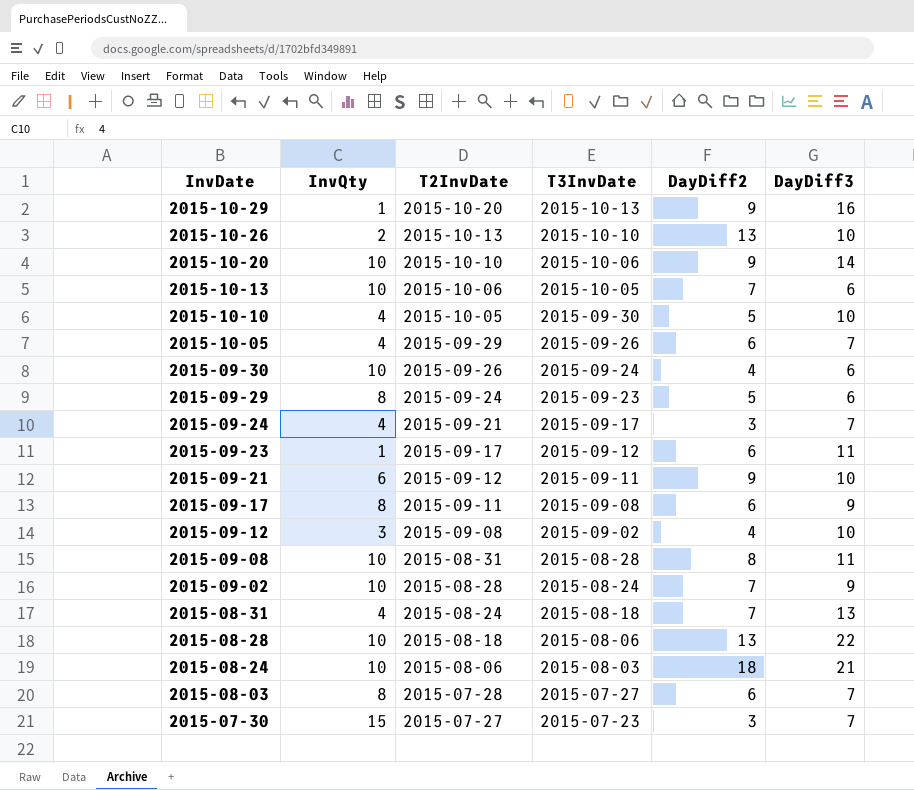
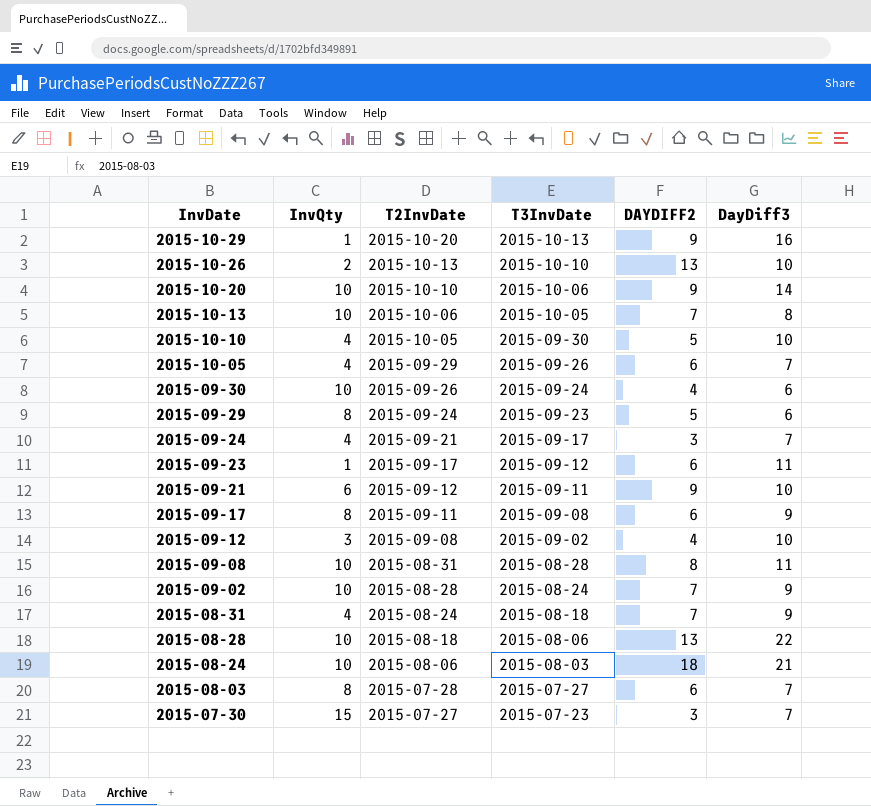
column name: DayDiff2 -> DAYDIFF2
2015-10-13 | DayDiff3: 6 -> 8
2015-08-31 | DayDiff3: 13 -> 9

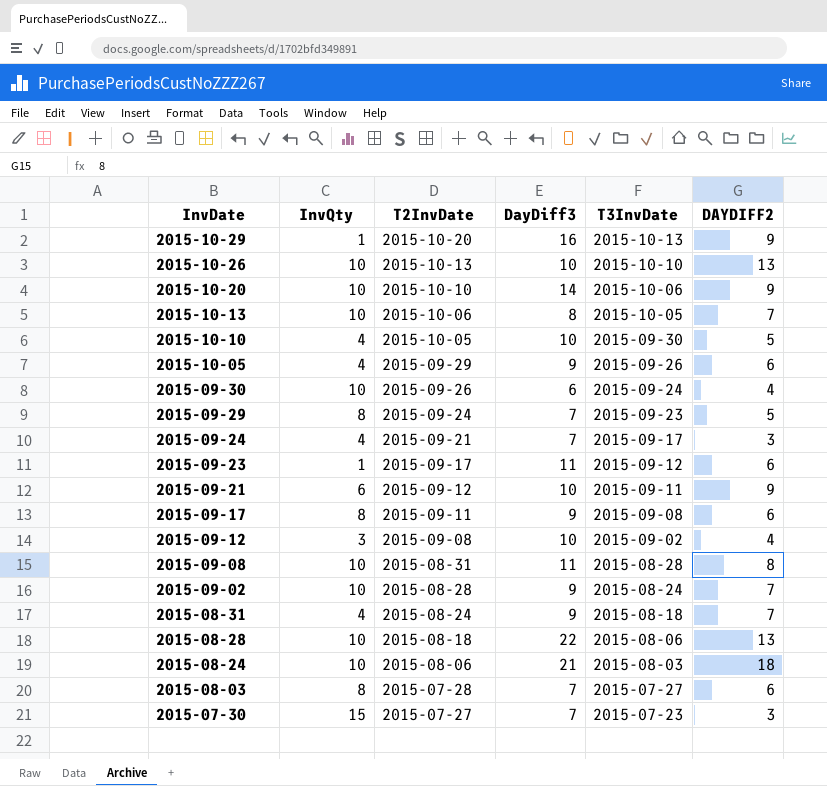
column DayDiff3 | position: 6 -> 4
2015-10-26 | InvQty: 2 -> 10
2015-10-05 | DayDiff3: 7 -> 9
2015-09-29 | DayDiff3: 6 -> 7

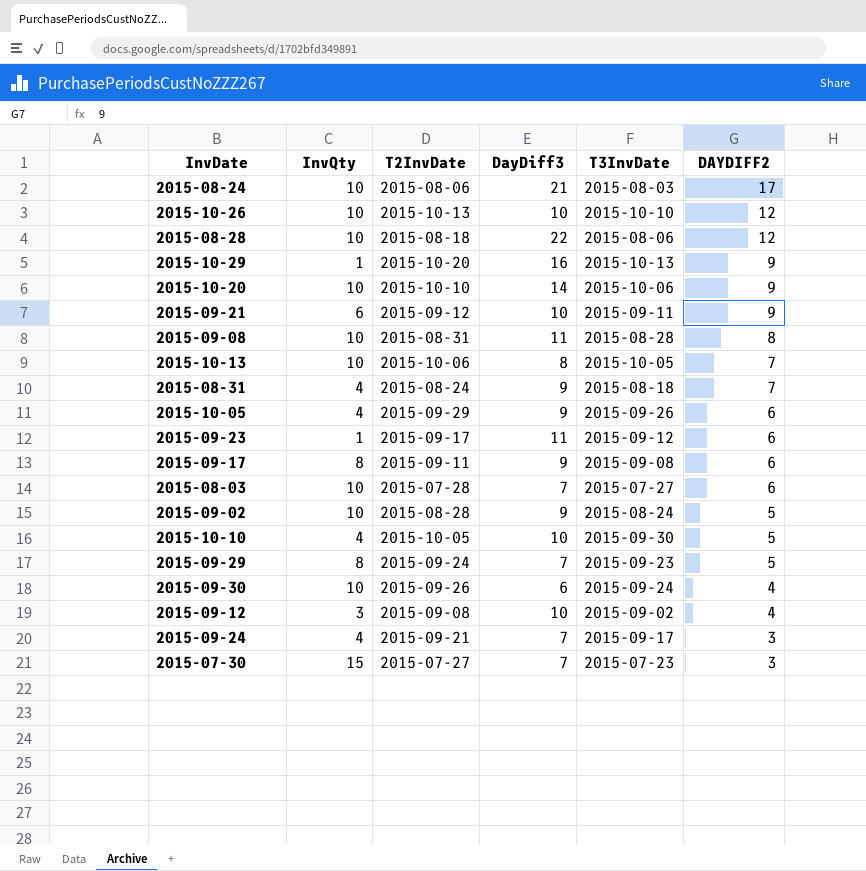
row order: InvDate descending -> DAYDIFF2 descending
2015-08-24 | DAYDIFF2: 18 -> 17
2015-10-26 | DAYDIFF2: 13 -> 12
2015-08-28 | DAYDIFF2: 13 -> 12
2015-08-03 | InvQty: 8 -> 10
2015-09-02 | DAYDIFF2: 7 -> 5

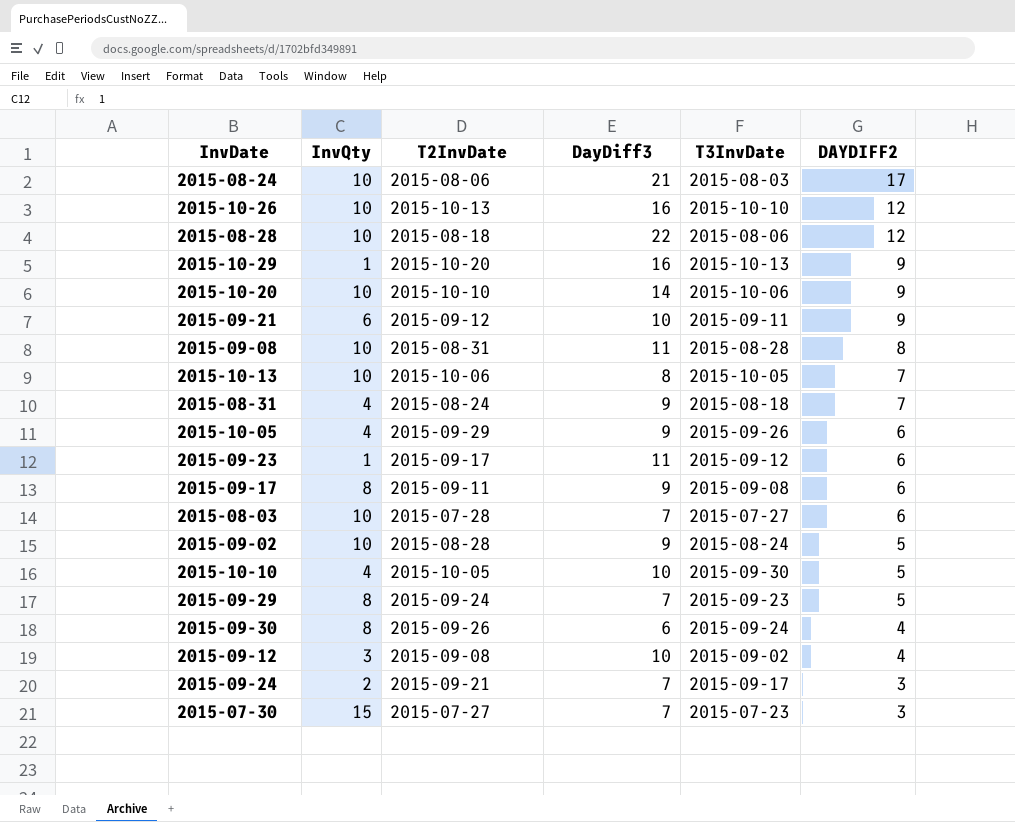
2015-10-26 | DayDiff3: 10 -> 16
2015-09-30 | InvQty: 10 -> 8
2015-09-24 | InvQty: 4 -> 2

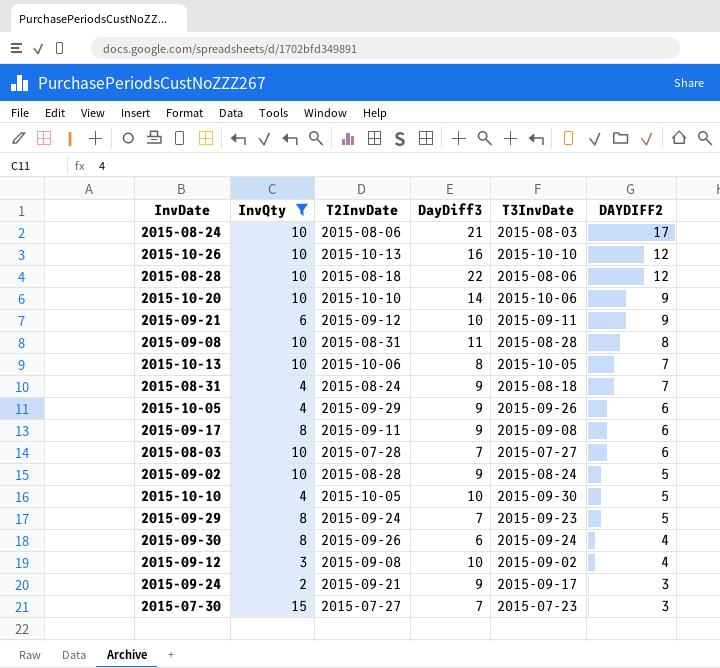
filter: none -> InvQty != 1
2015-09-24 | DayDiff3: 7 -> 9

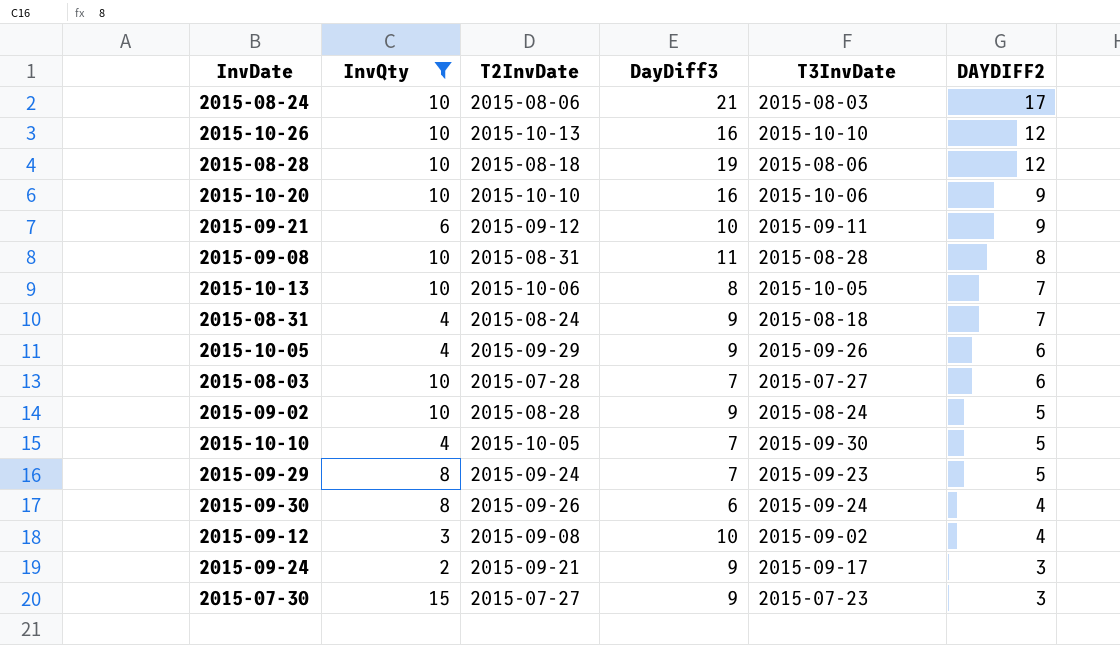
row 2015-09-17: 8 | 2015-09-11 | 9 | 2015-09-08 | 6 -> none
2015-08-28 | DayDiff3: 22 -> 19
2015-10-20 | DayDiff3: 14 -> 16
2015-10-10 | DayDiff3: 10 -> 7
2015-07-30 | DayDiff3: 7 -> 9

